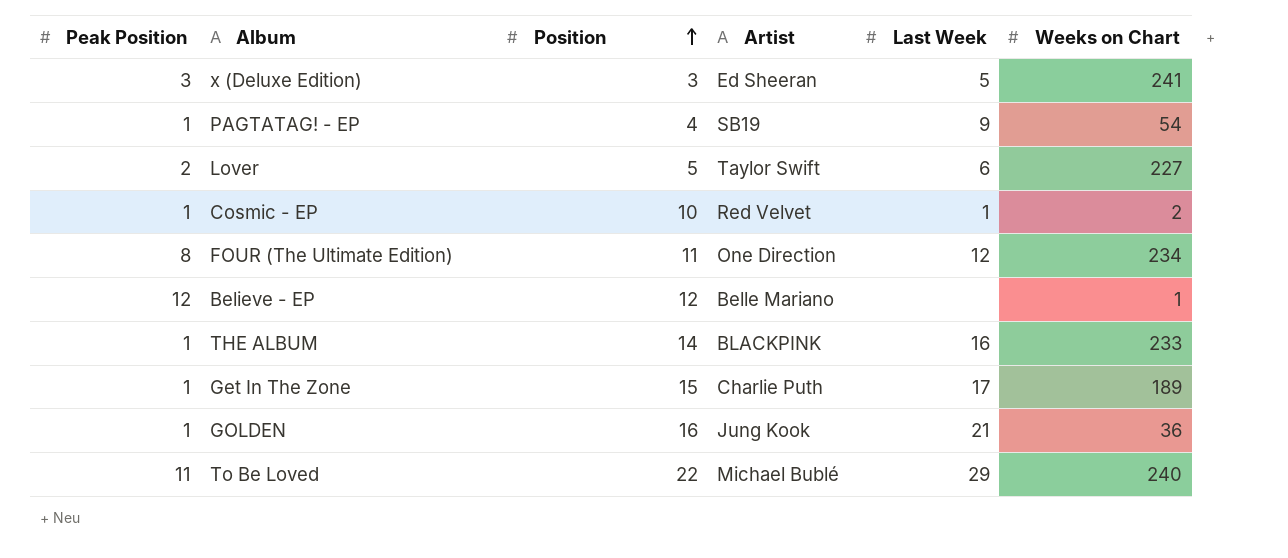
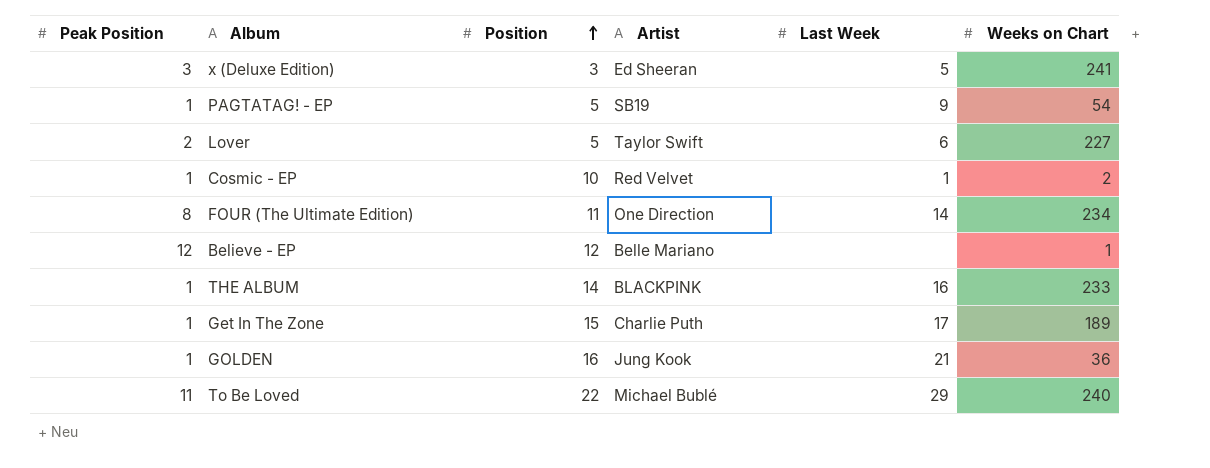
PAGTATAG! - EP | Position: 4 -> 5
FOUR (The Ultimate Edition) | Last Week: 12 -> 14

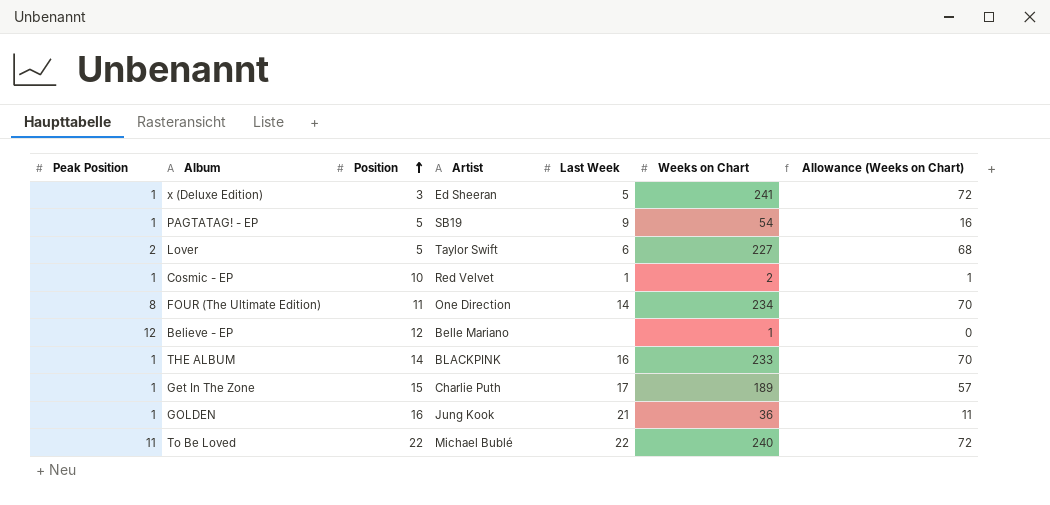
column Allowance (Weeks on Chart) | formula: none -> [Weeks on Chart] * 0.3
x (Deluxe Edition) | Peak Position: 3 -> 1
To Be Loved | Last Week: 29 -> 22

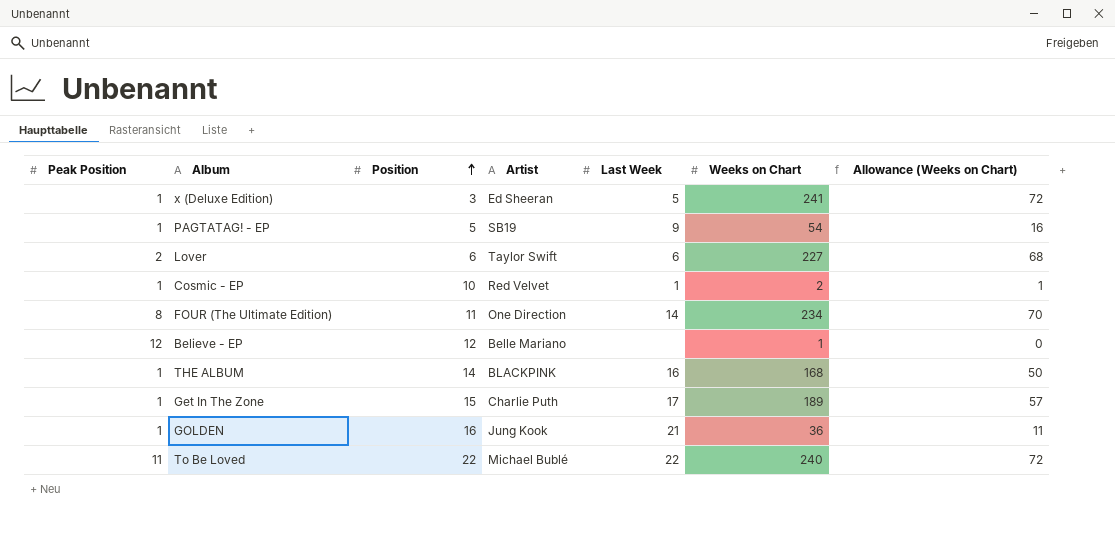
Lover | Position: 5 -> 6
THE ALBUM | Weeks on Chart: 233 -> 168
THE ALBUM | Allowance (Weeks on Chart): 70 -> 50

